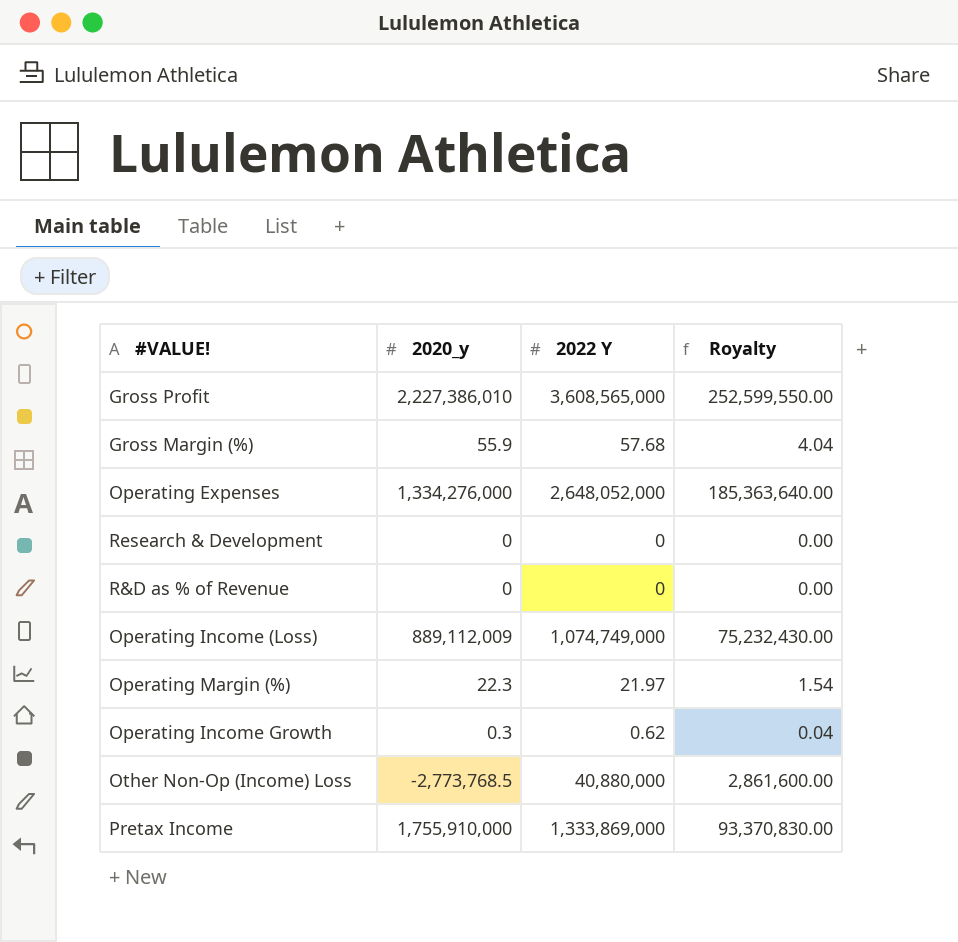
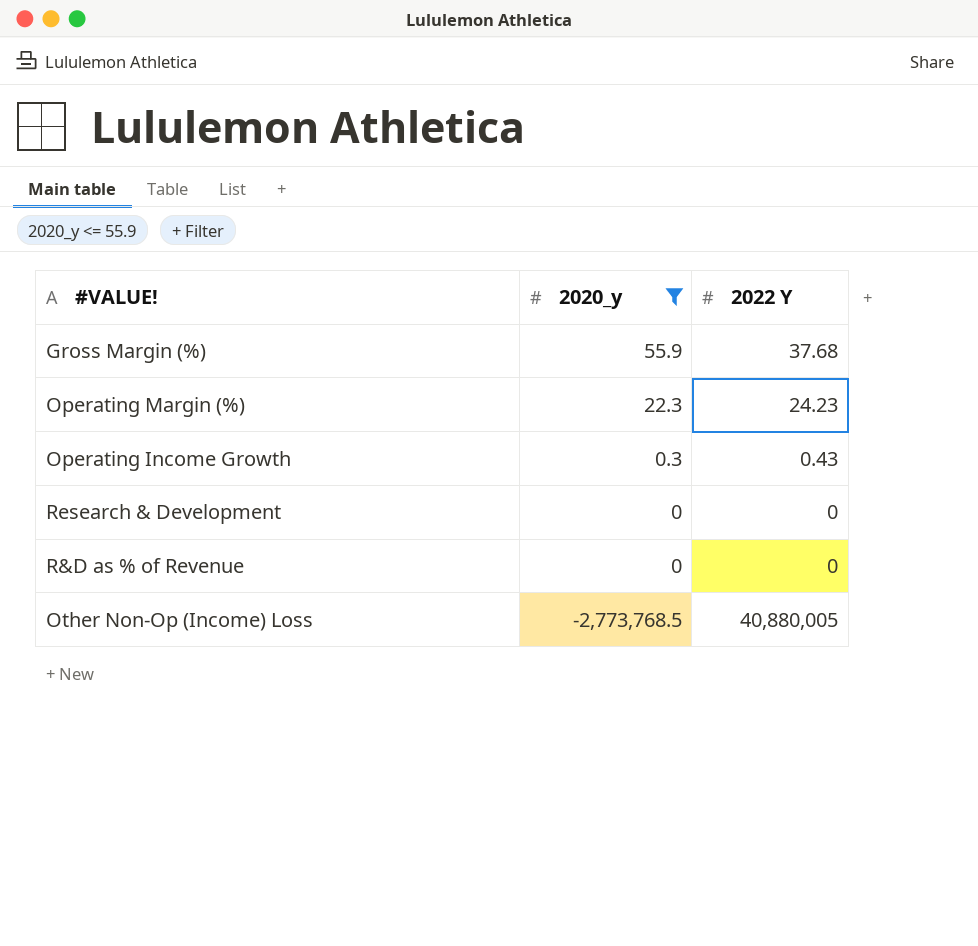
filter: none -> 2020_y <= 55.9
row order: none -> 2020_y descending
column Royalty | formula: [2022 Y] * 0.07 -> none
Gross Margin (%) | 2022 Y: 57.68 -> 37.68
Operating Margin (%) | 2022 Y: 21.97 -> 24.23
Operating Income Growth | 2022 Y: 0.62 -> 0.43
Other Non-Op (Income) Loss | 2022 Y: 40,880,000 -> 40,880,005

